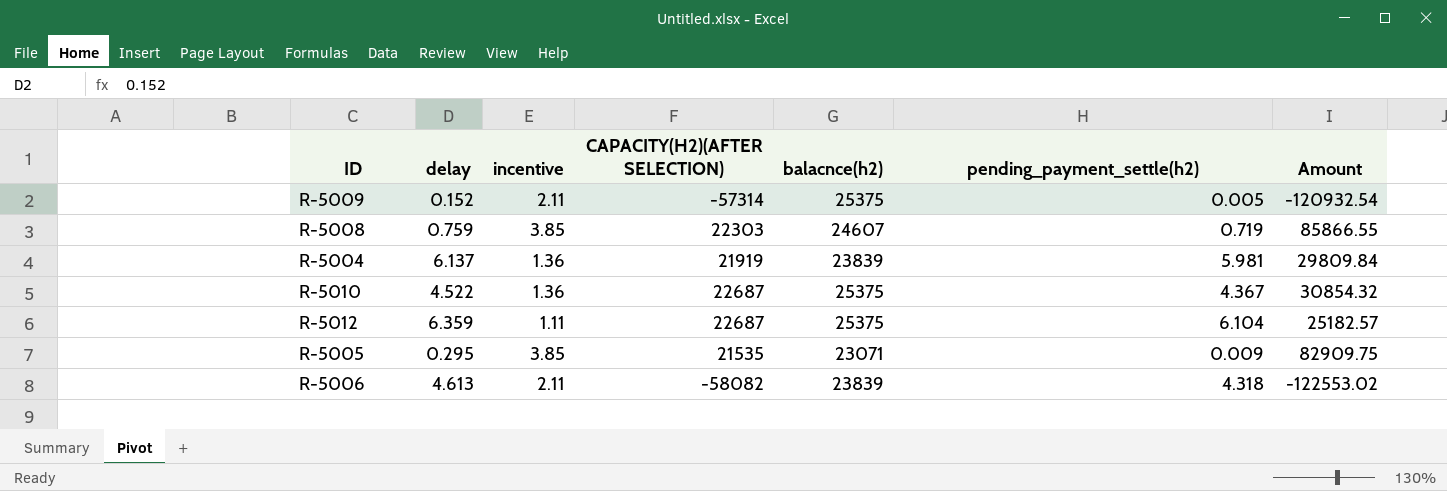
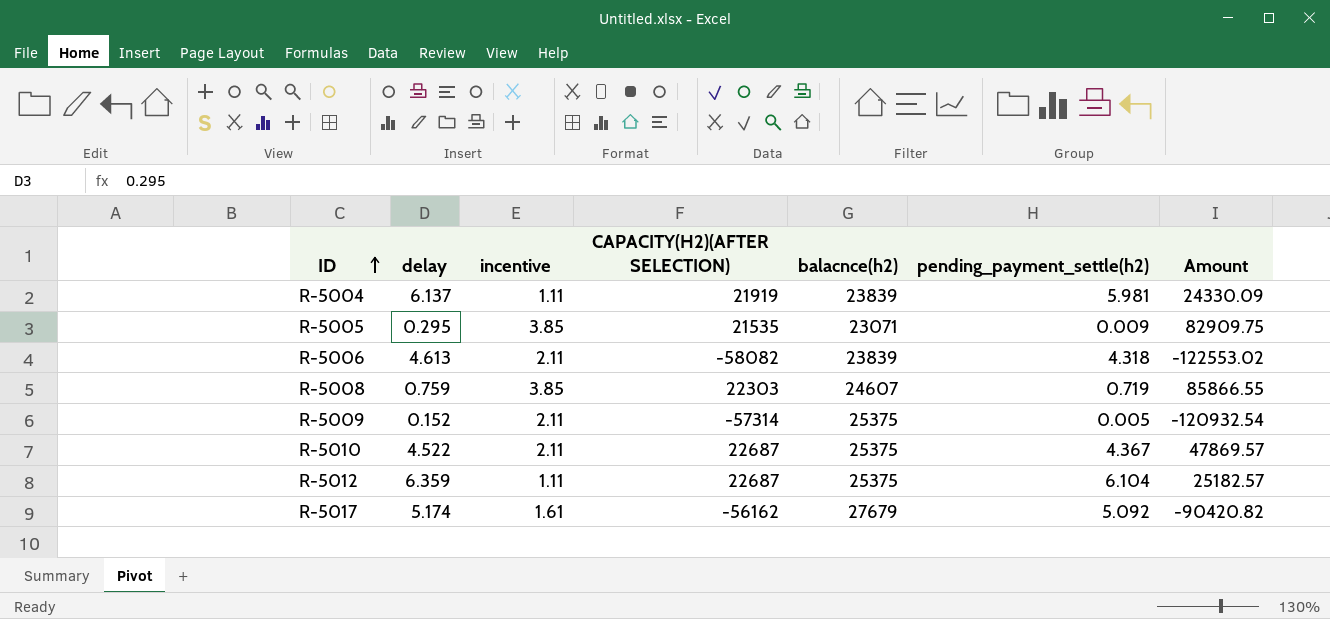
row order: none -> ID ascending
R-5004 | incentive: 1.36 -> 1.11
R-5004 | Amount: 29809.84 -> 24330.09
R-5010 | incentive: 1.36 -> 2.11
R-5010 | Amount: 30854.32 -> 47869.57
row R-5017: none -> 5.174 | 1.61 | -56162 | 27679 | 5.092 | -90420.82

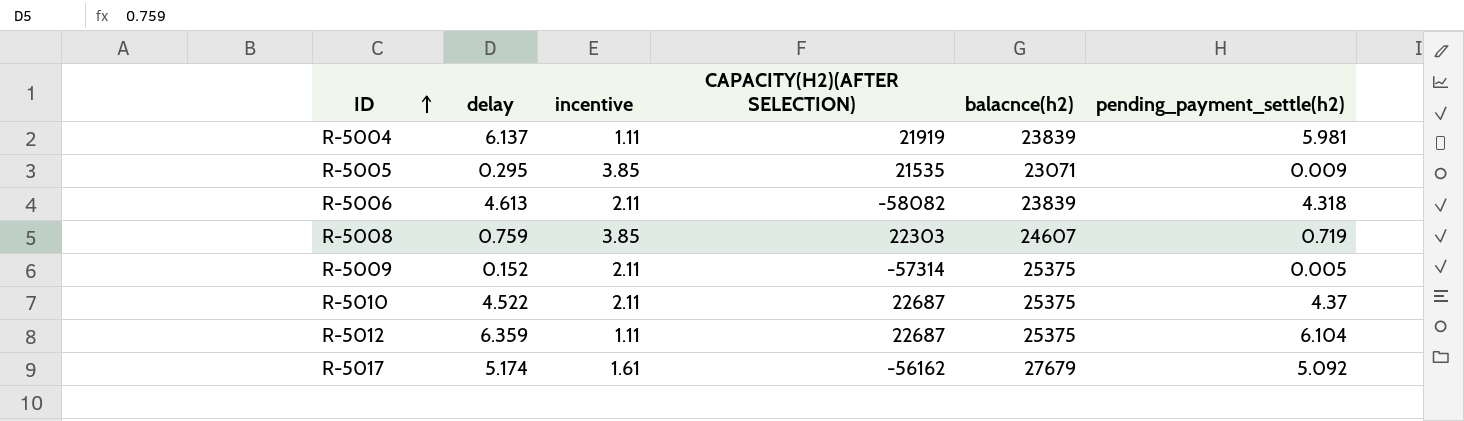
column Amount | formula: [incentive] * [CAPACITY(H2)(AFTER SELECTION)] -> none
R-5010 | pending_payment_settle(h2): 4.367 -> 4.37

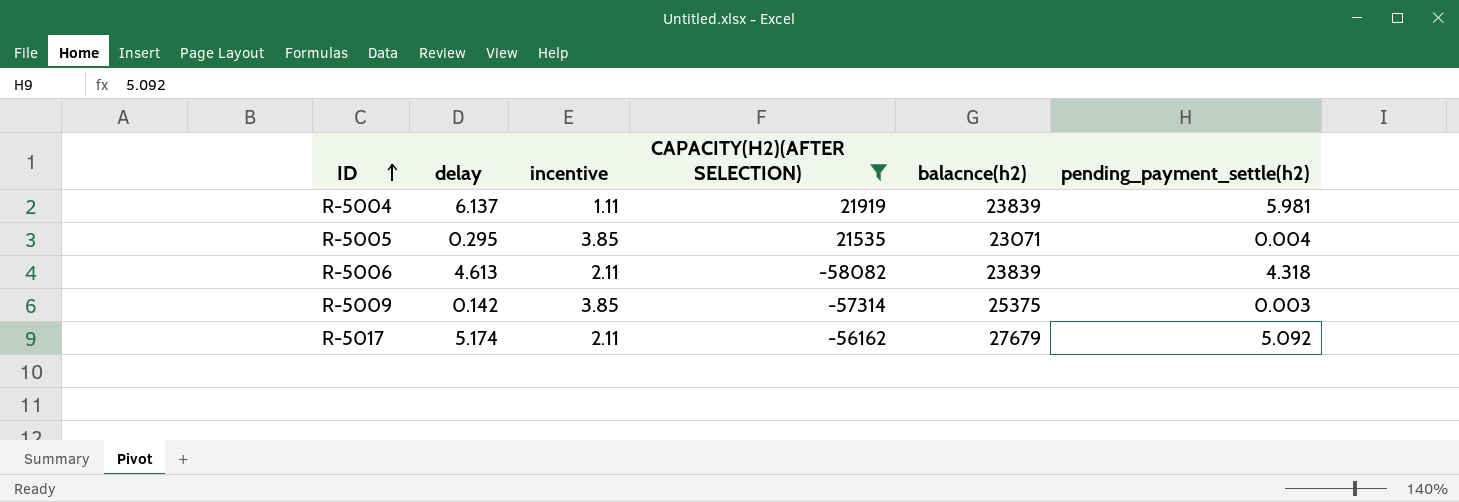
filter: none -> CAPACITY(H2)(AFTER SELECTION) <= 21919
R-5005 | pending_payment_settle(h2): 0.009 -> 0.004
R-5009 | delay: 0.152 -> 0.142
R-5009 | incentive: 2.11 -> 3.85
R-5009 | pending_payment_settle(h2): 0.005 -> 0.003
R-5017 | incentive: 1.61 -> 2.11

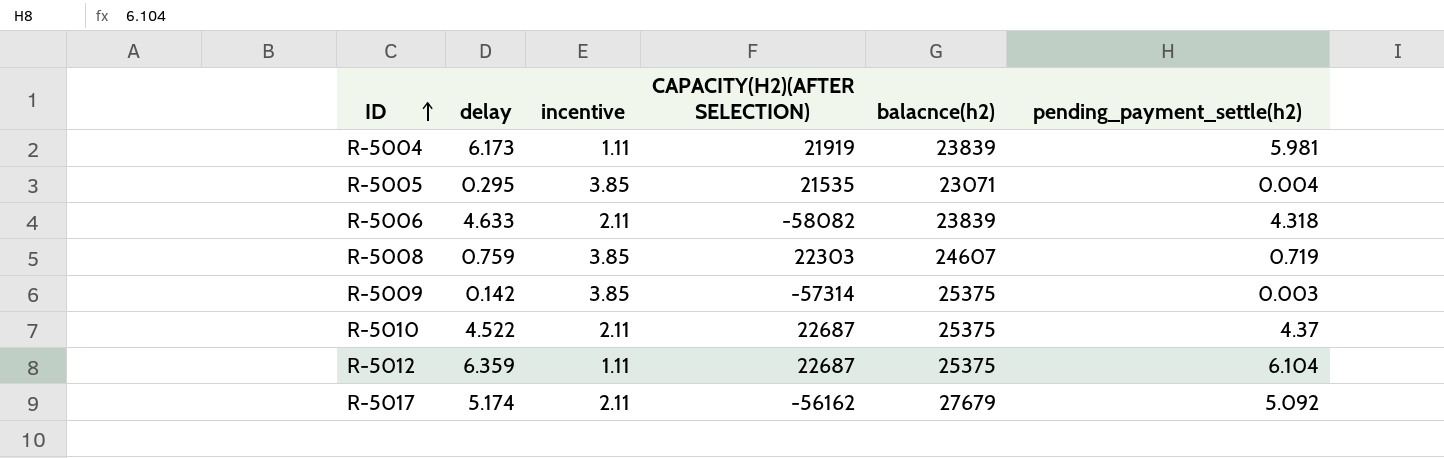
filter: CAPACITY(H2)(AFTER SELECTION) <= 21919 -> none
R-5004 | delay: 6.137 -> 6.173
R-5006 | delay: 4.613 -> 4.633

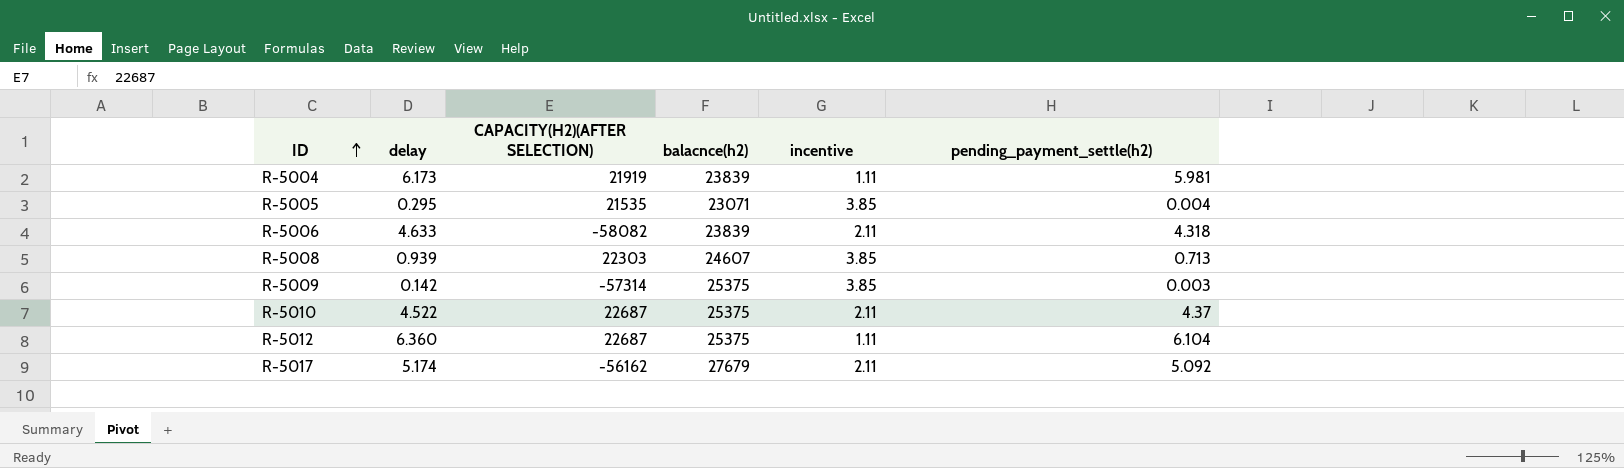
column incentive | position: 3 -> 5
R-5008 | delay: 0.759 -> 0.939
R-5008 | pending_payment_settle(h2): 0.719 -> 0.713
R-5012 | delay: 6.359 -> 6.360

